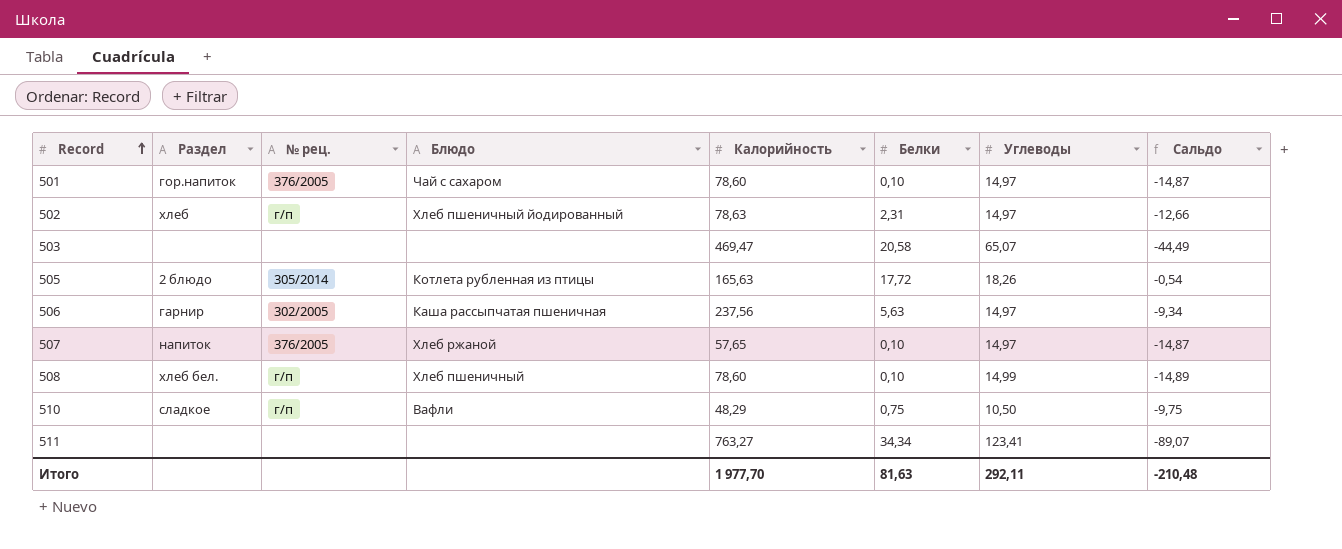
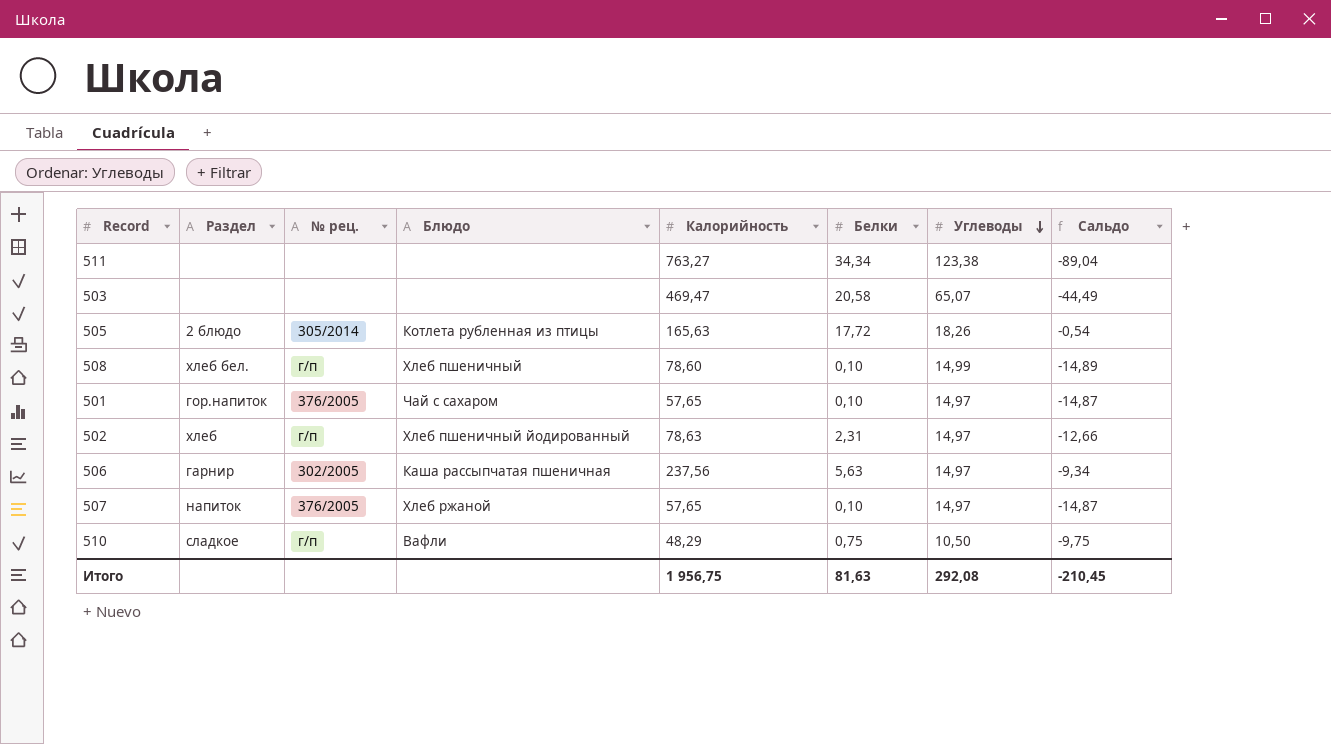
row order: Record ascending -> Углеводы descending
511 | Углеводы: 123,41 -> 123,38
511 | Сальдо: -89,07 -> -89,04
501 | Калорийность: 78,60 -> 57,65
Итого | Калорийность: 1 977,70 -> 1 956,75
Итого | Углеводы: 292,11 -> 292,08
Итого | Сальдо: -210,48 -> -210,45

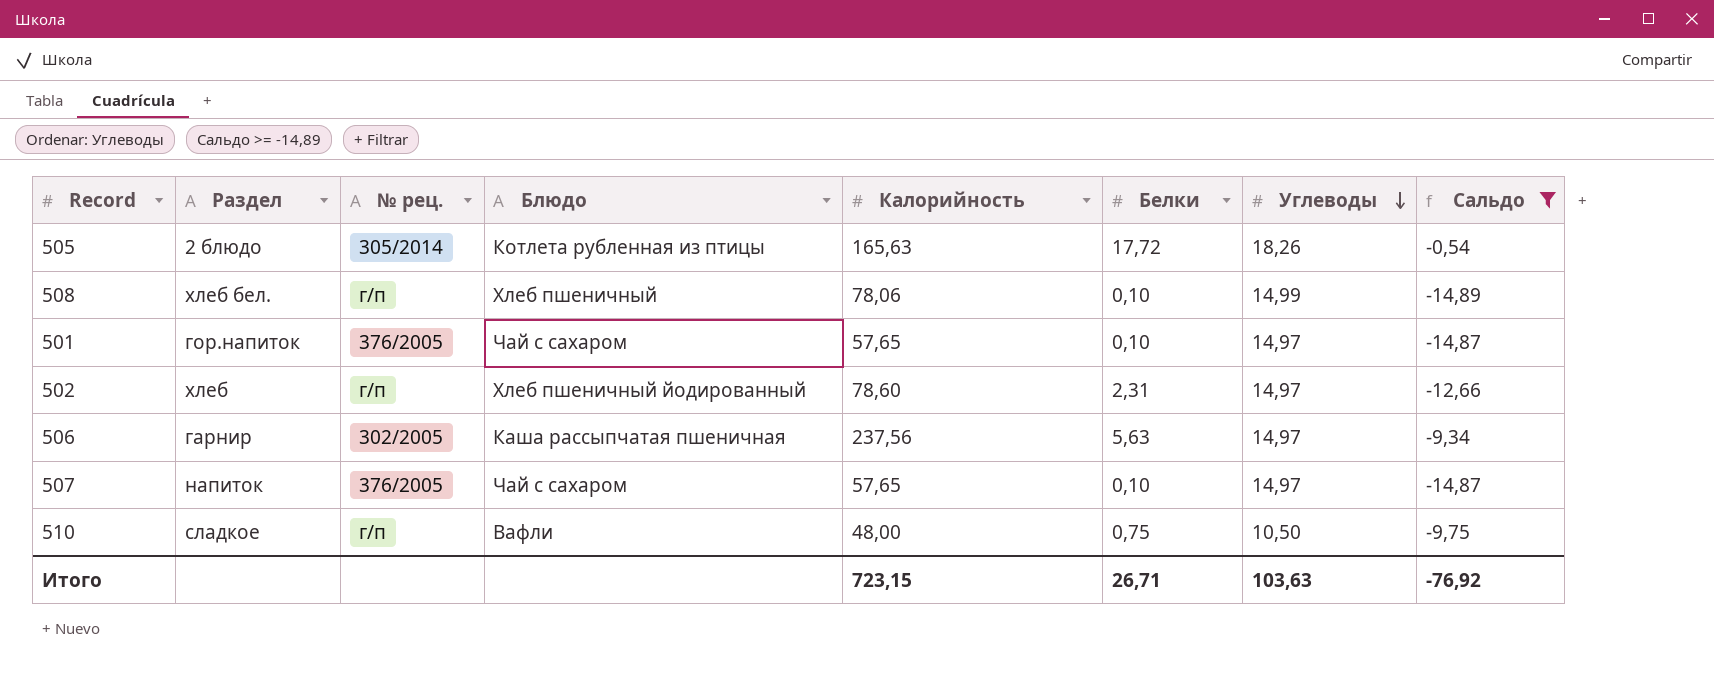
filter: none -> Сальдо >= -14,89
508 | Калорийность: 78,60 -> 78,06
502 | Калорийность: 78,63 -> 78,60
507 | Блюдо: Хлеб ржаной -> Чай с сахаром
510 | Калорийность: 48,29 -> 48,00
Итого | Калорийность: 1 956,75 -> 723,15
Итого | Белки: 81,63 -> 26,71
Итого | Углеводы: 292,08 -> 103,63
Итого | Сальдо: -210,45 -> -76,92

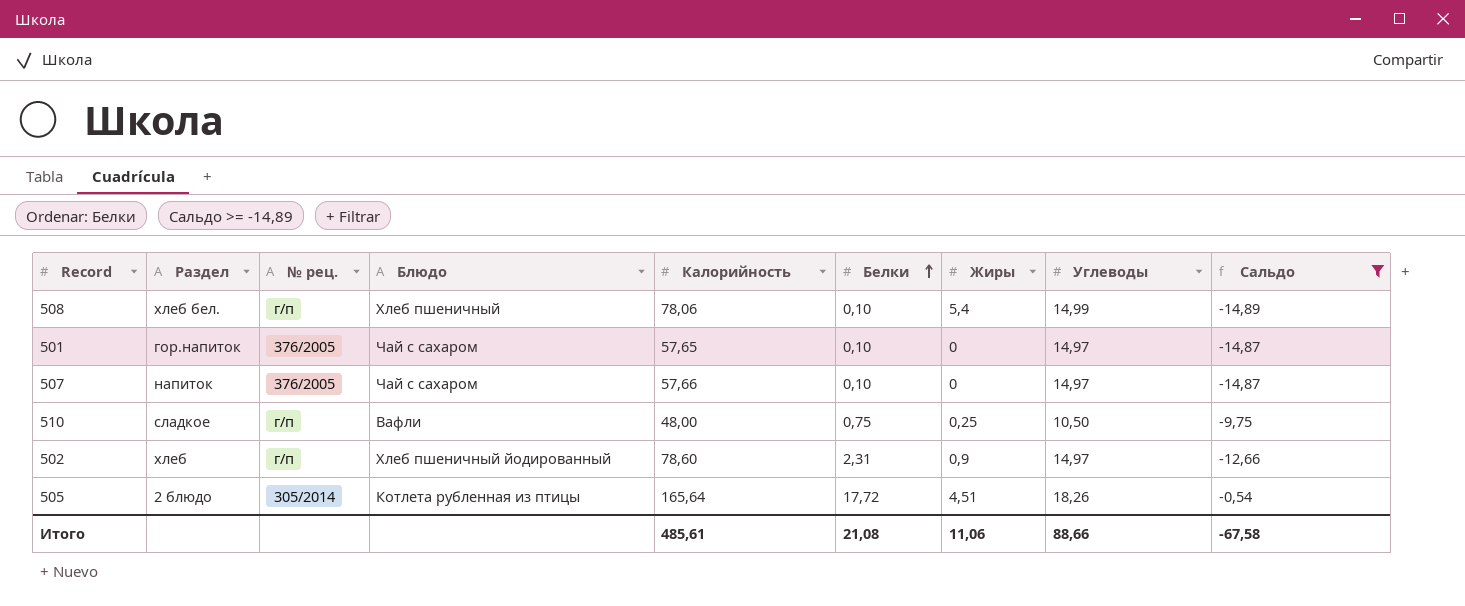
row order: Углеводы descending -> Белки ascending
column Жиры | position: none -> 7
row 506: гарнир | 302/2005 | Каша рассыпчатая пшеничная | 237,56 | 5,63 | 14,97 | -9,34 -> none
507 | Калорийность: 57,65 -> 57,66
505 | Калорийность: 165,63 -> 165,64
Итого | Калорийность: 723,15 -> 485,61
Итого | Белки: 26,71 -> 21,08
Итого | Углеводы: 103,63 -> 88,66
Итого | Сальдо: -76,92 -> -67,58

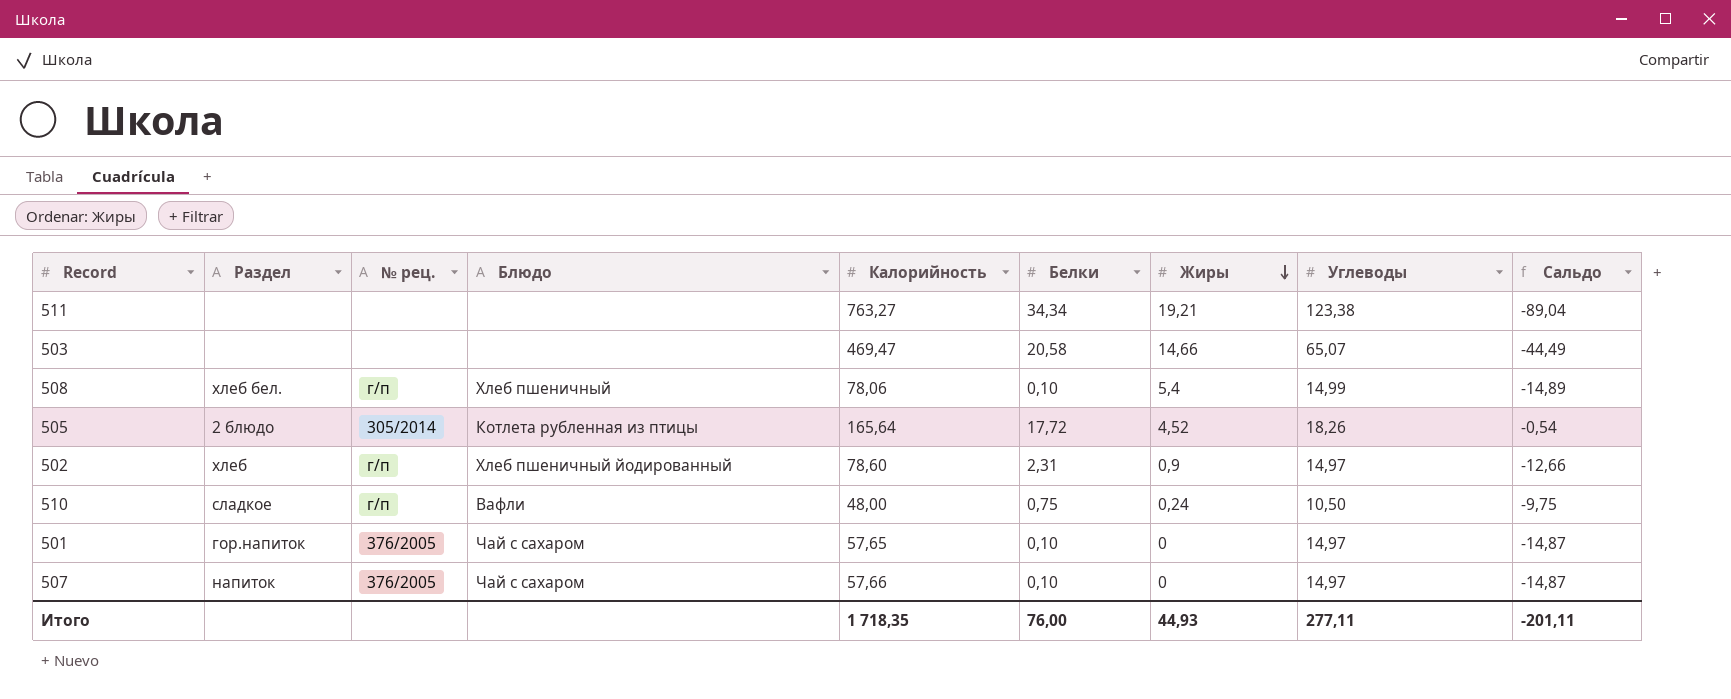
filter: Сальдо >= -14,89 -> none
row order: Белки ascending -> Жиры descending
505 | Жиры: 4,51 -> 4,52
510 | Жиры: 0,25 -> 0,24
Итого | Калорийность: 485,61 -> 1 718,35
Итого | Белки: 21,08 -> 76,00
Итого | Жиры: 11,06 -> 44,93
Итого | Углеводы: 88,66 -> 277,11
Итого | Сальдо: -67,58 -> -201,11

